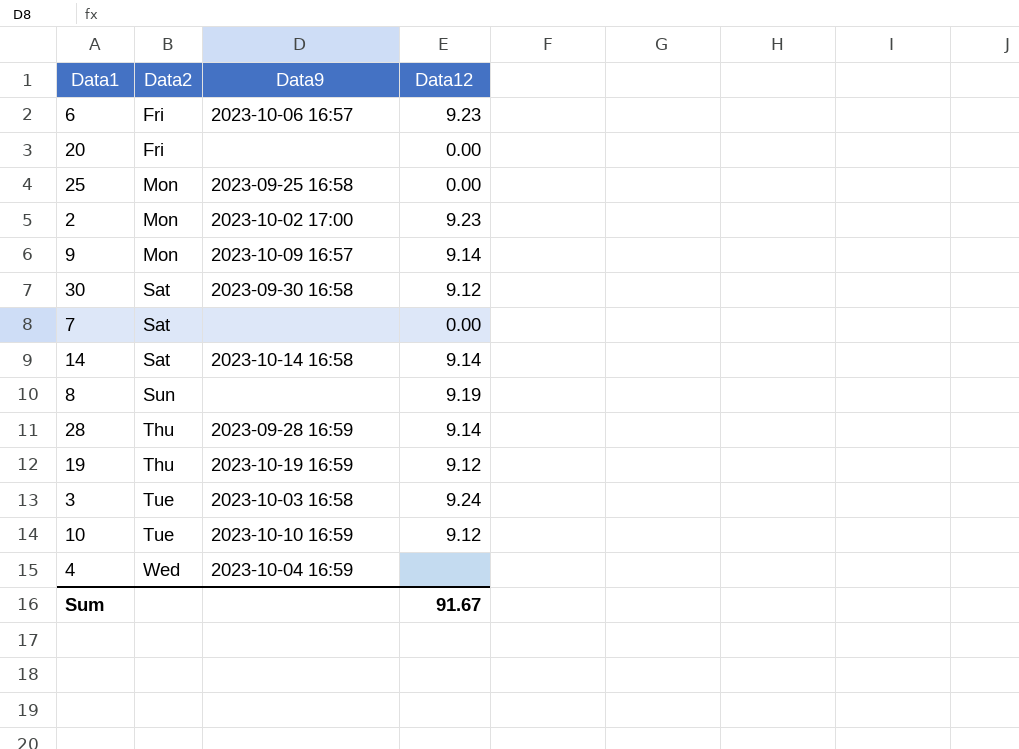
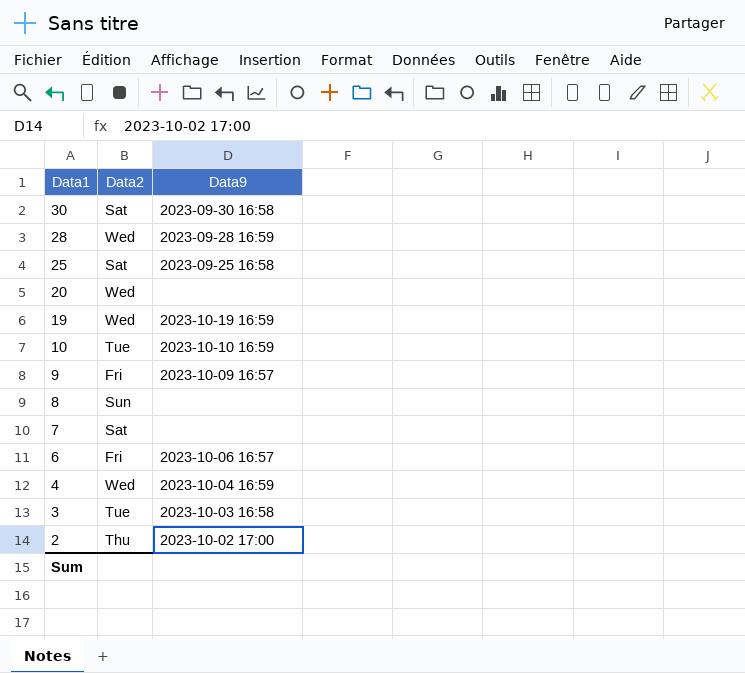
row order: Data2 ascending -> Data1 descending
column Data12 | position: 4 -> none
row 14: Sat | 2023-10-14 16:58 | 9.14 -> none
28 | Data2: Thu -> Wed
25 | Data2: Mon -> Sat
20 | Data2: Fri -> Wed
19 | Data2: Thu -> Wed
9 | Data2: Mon -> Fri
2 | Data2: Mon -> Thu

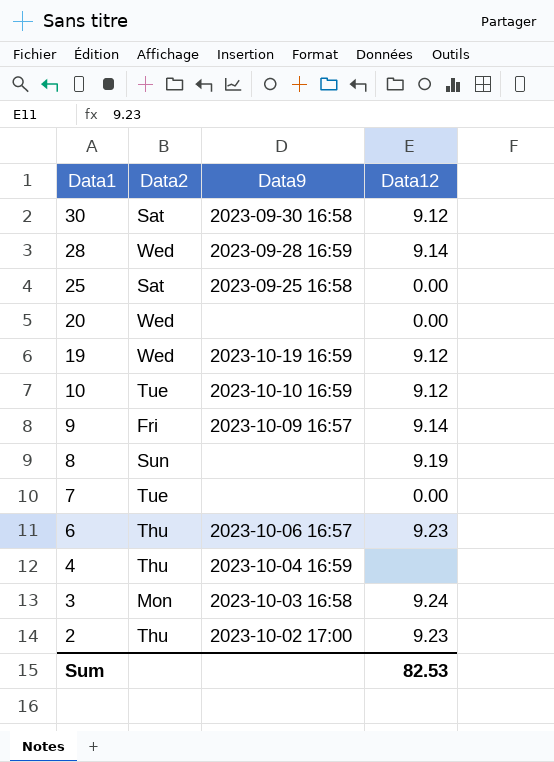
column Data12 | position: none -> 4
7 | Data2: Sat -> Tue
6 | Data2: Fri -> Thu
4 | Data2: Wed -> Thu
3 | Data2: Tue -> Mon

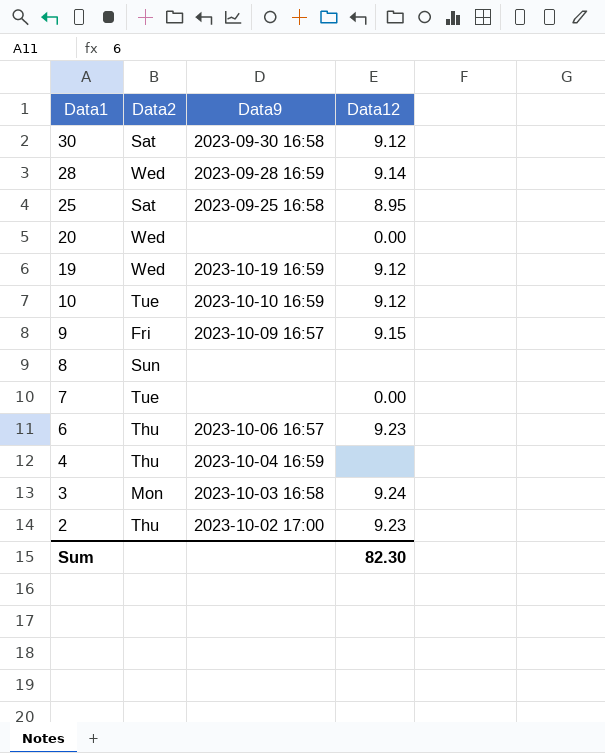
25 | Data12: 0.00 -> 8.95
9 | Data12: 9.14 -> 9.15
8 | Data12: 9.19 -> none
Sum | Data12: 82.53 -> 82.30

